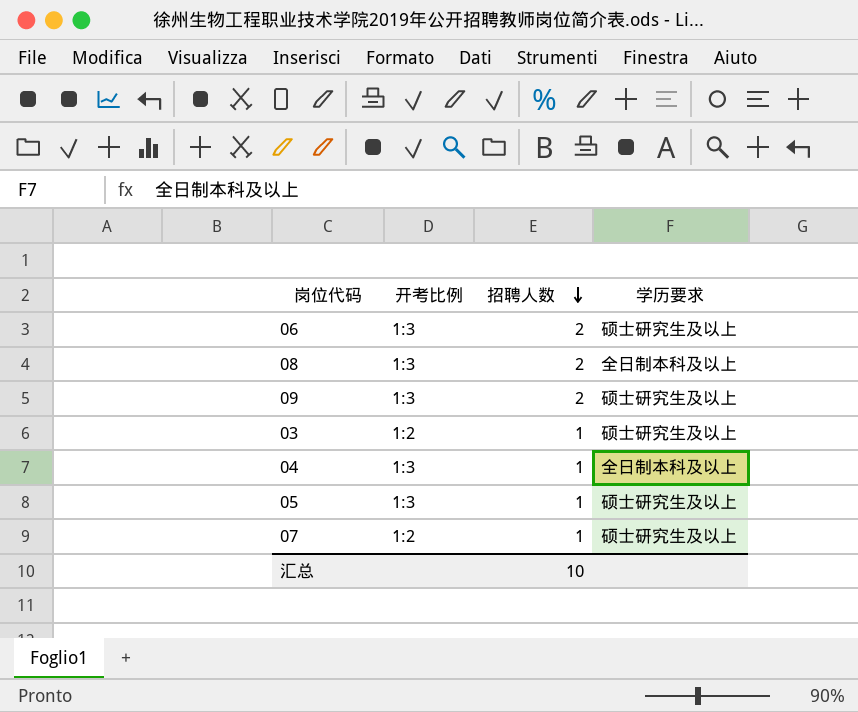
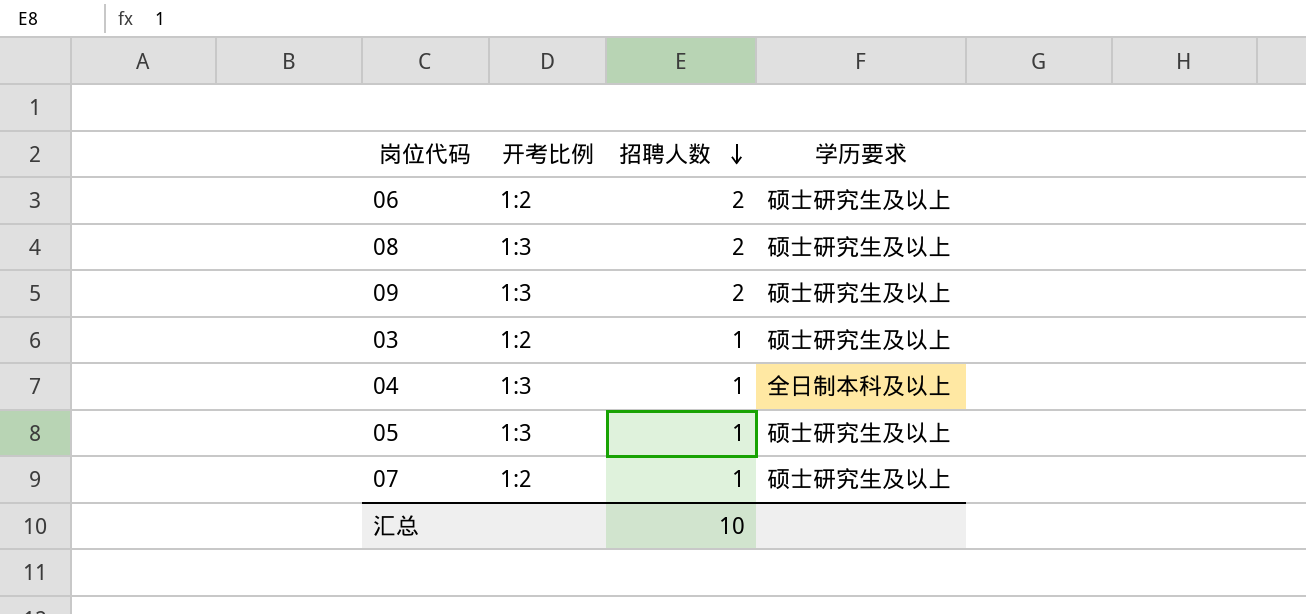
06 | 开考比例: 1:3 -> 1:2
08 | 学历要求: 全日制本科及以上 -> 硕士研究生及以上

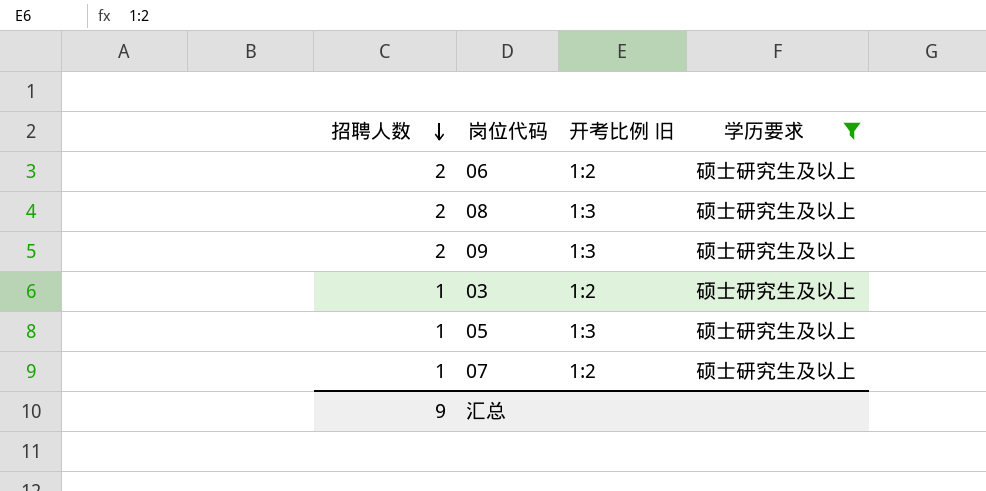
filter: none -> 学历要求 = 硕士研究生及以上
column 招聘人数 | position: 3 -> 1
column name: 开考比例 -> 开考比例 旧
汇总 | 招聘人数: 10 -> 9

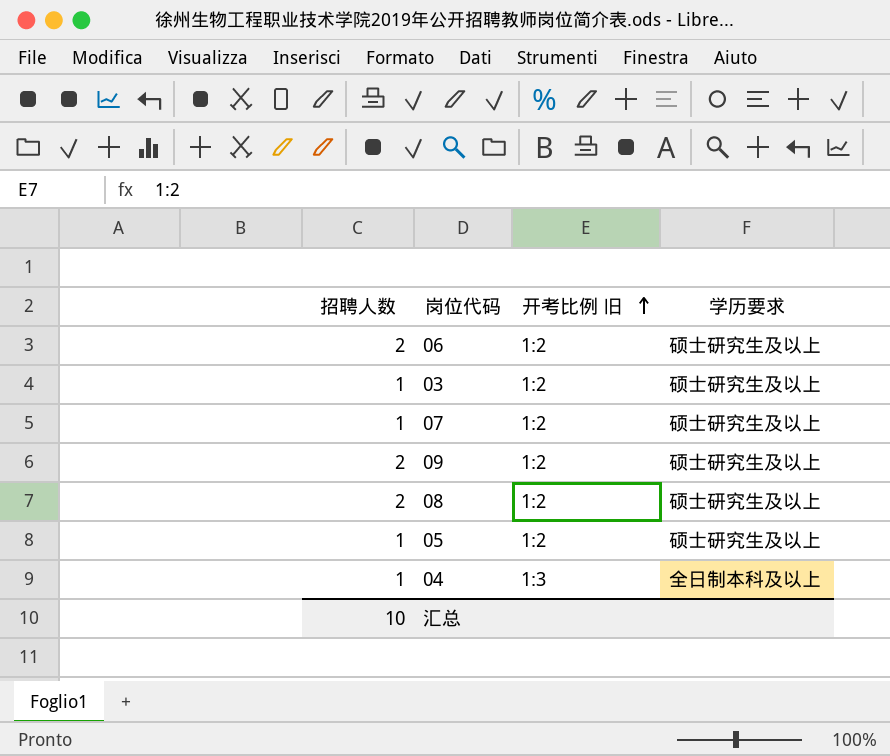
filter: 学历要求 = 硕士研究生及以上 -> none
row order: 招聘人数 descending -> 开考比例 旧 ascending
09 | 开考比例 旧: 1:3 -> 1:2
08 | 开考比例 旧: 1:3 -> 1:2
05 | 开考比例 旧: 1:3 -> 1:2
汇总 | 招聘人数: 9 -> 10

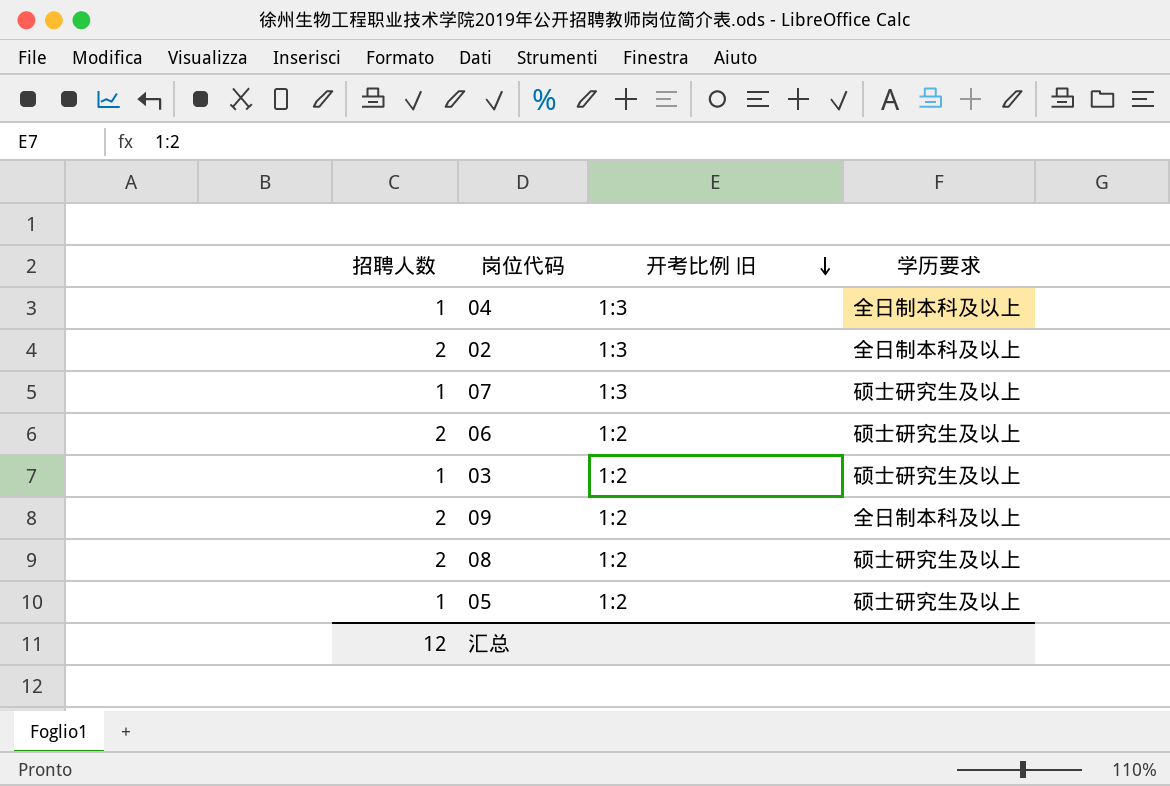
row order: 开考比例 旧 ascending -> 开考比例 旧 descending
row 02: none -> 2 | 1:3 | 全日制本科及以上
07 | 开考比例 旧: 1:2 -> 1:3
09 | 学历要求: 硕士研究生及以上 -> 全日制本科及以上
汇总 | 招聘人数: 10 -> 12

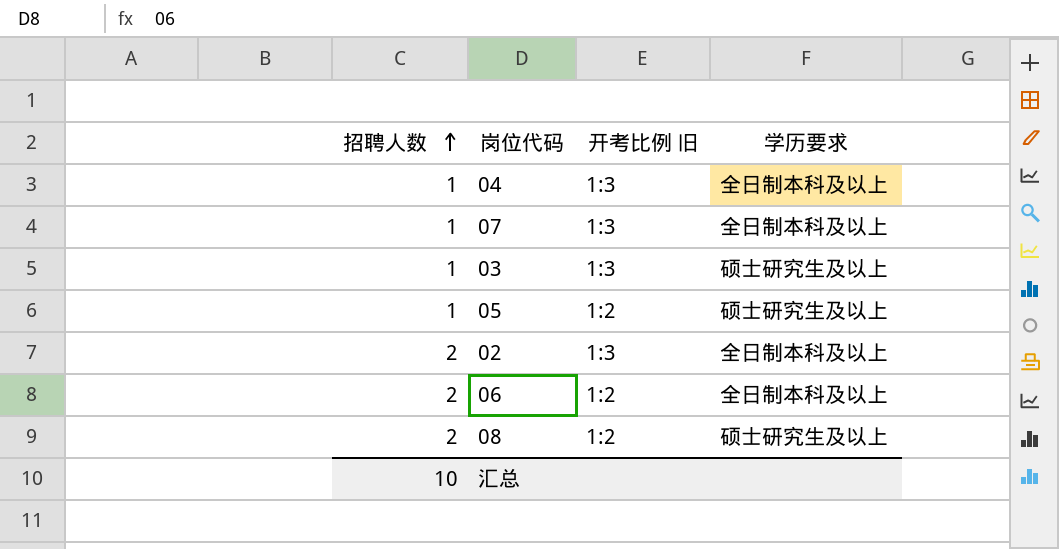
row order: 开考比例 旧 descending -> 招聘人数 ascending
row 09: 2 | 1:2 | 全日制本科及以上 -> none
07 | 学历要求: 硕士研究生及以上 -> 全日制本科及以上
03 | 开考比例 旧: 1:2 -> 1:3
06 | 学历要求: 硕士研究生及以上 -> 全日制本科及以上
汇总 | 招聘人数: 12 -> 10

